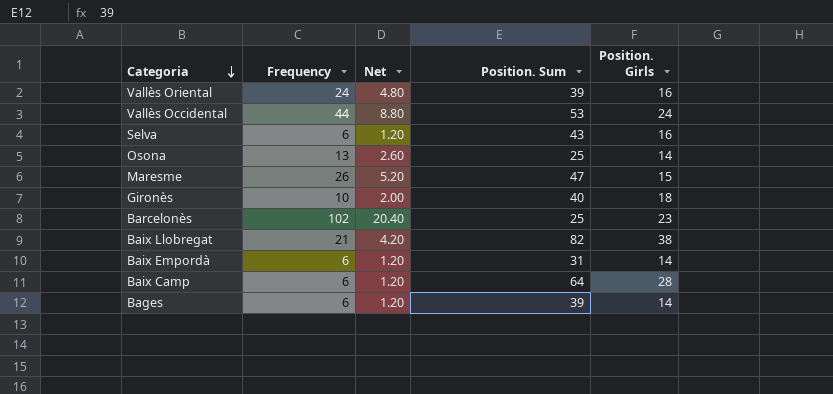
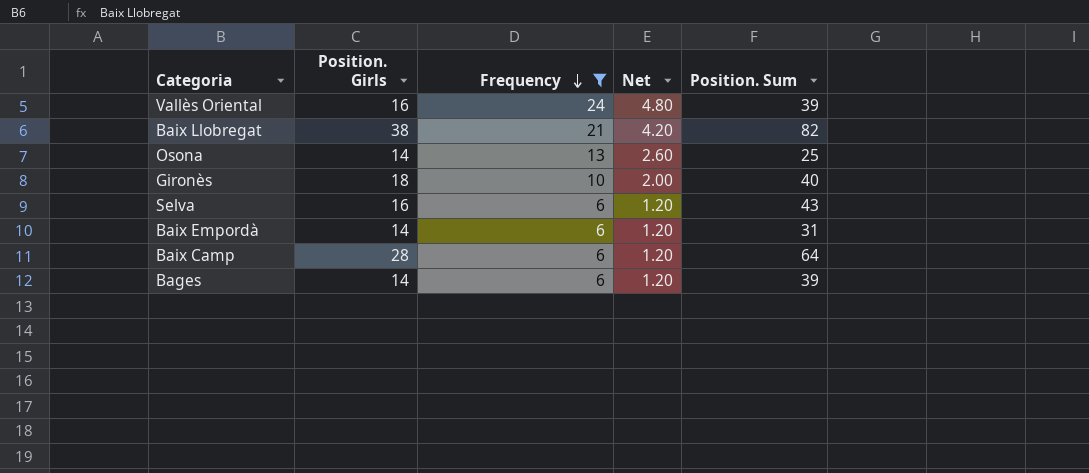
filter: none -> Frequency <= 24
row order: Categoria descending -> Frequency descending
column Position. Girls | position: 5 -> 2

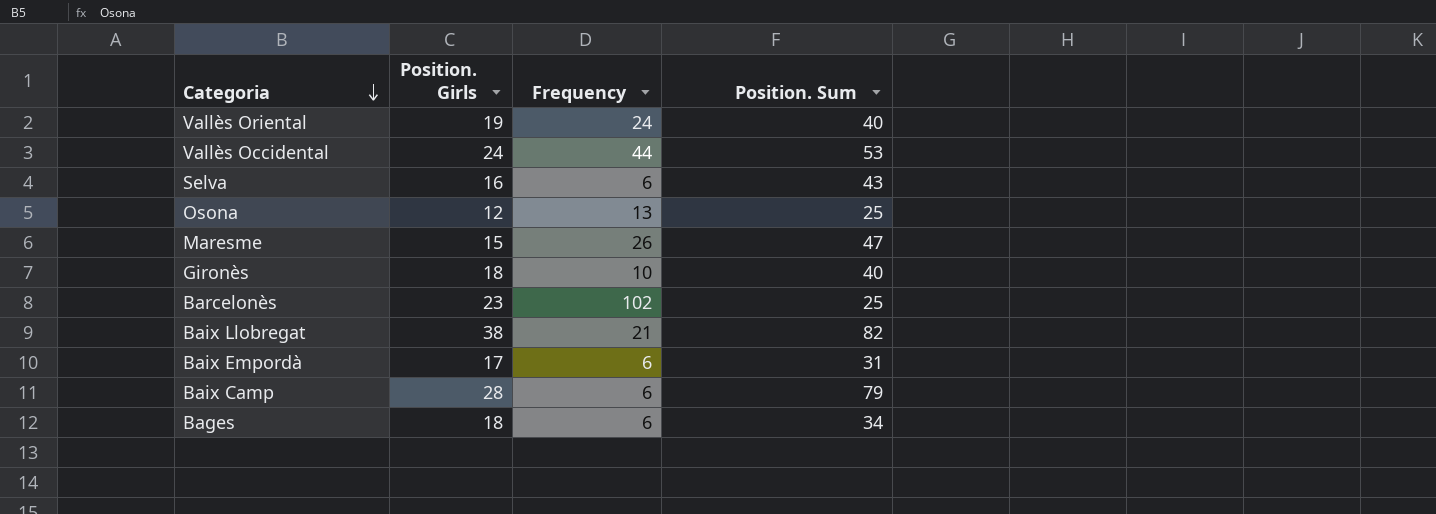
filter: Frequency <= 24 -> none
row order: Frequency descending -> Categoria descending
column Net | formula: [Frequency] * 0.2 -> none
Vallès Oriental | Position. Girls: 16 -> 19
Vallès Oriental | Position. Sum: 39 -> 40
Osona | Position. Girls: 14 -> 12
Baix Empordà | Position. Girls: 14 -> 17
Baix Camp | Position. Sum: 64 -> 79
Bages | Position. Girls: 14 -> 18
Bages | Position. Sum: 39 -> 34

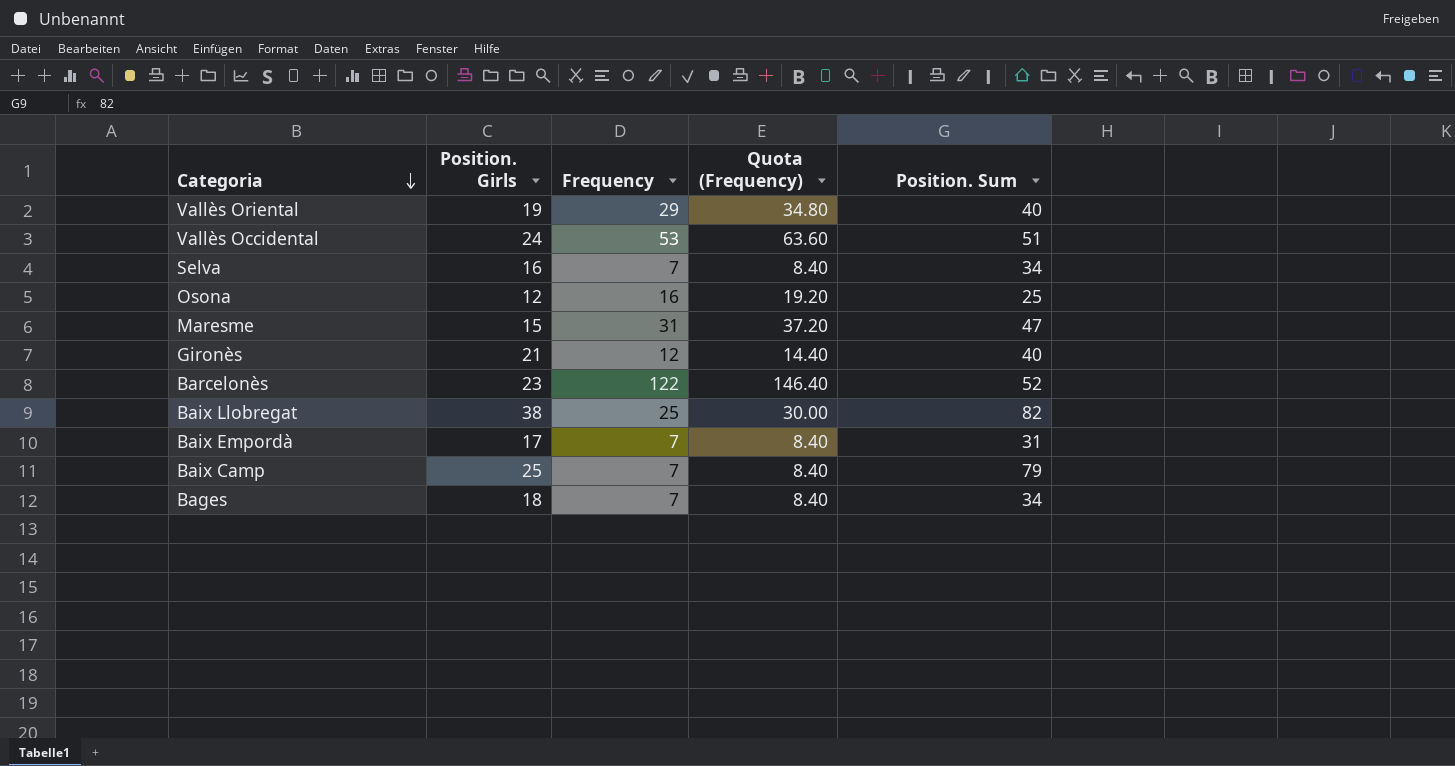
column Quota (Frequency) | formula: none -> [Frequency] * 1.2
Vallès Oriental | Frequency: 24 -> 29
Vallès Occidental | Frequency: 44 -> 53
Vallès Occidental | Position. Sum: 53 -> 51
Selva | Frequency: 6 -> 7
Selva | Position. Sum: 43 -> 34
Osona | Frequency: 13 -> 16
Maresme | Frequency: 26 -> 31
Gironès | Position. Girls: 18 -> 21
Gironès | Frequency: 10 -> 12
Barcelonès | Frequency: 102 -> 122
Barcelonès | Position. Sum: 25 -> 52
Baix Llobregat | Frequency: 21 -> 25
Baix Empordà | Frequency: 6 -> 7
Baix Camp | Position. Girls: 28 -> 25
Baix Camp | Frequency: 6 -> 7
Bages | Frequency: 6 -> 7

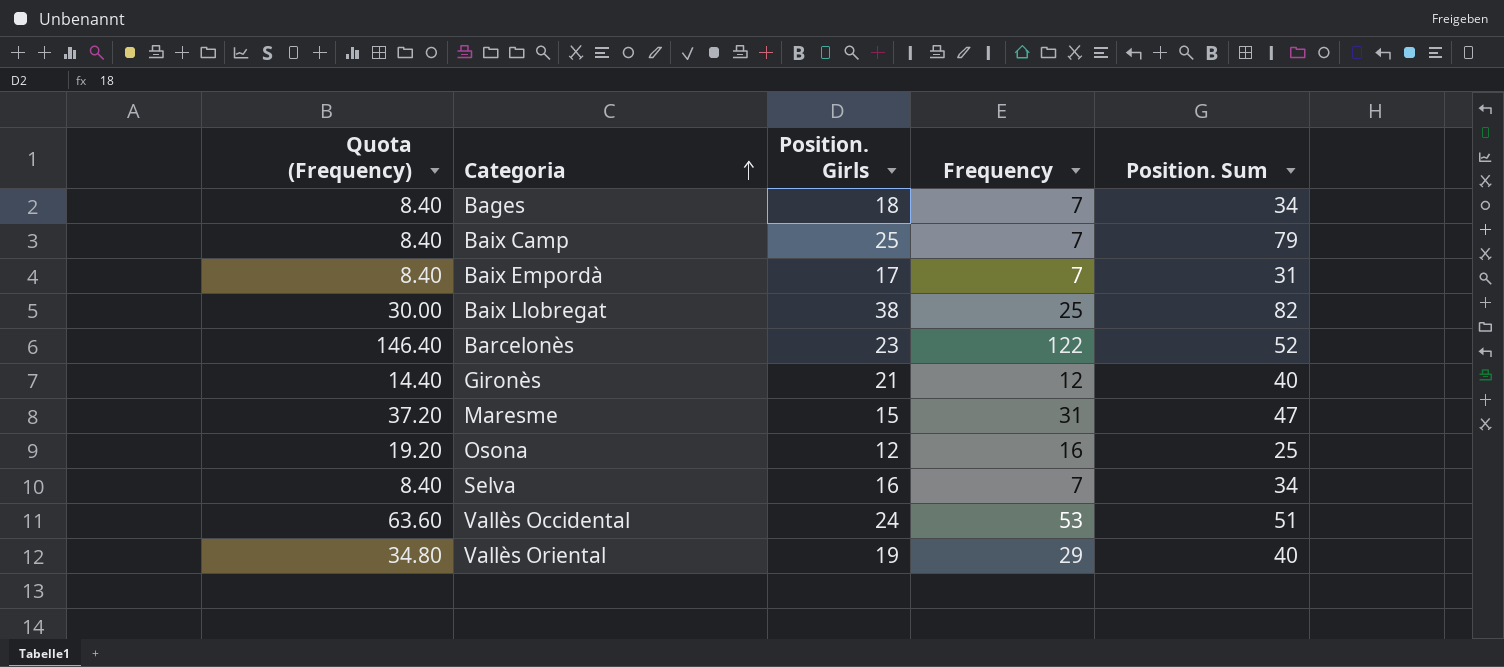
row order: Categoria descending -> Categoria ascending
column Quota (Frequency) | position: 4 -> 1

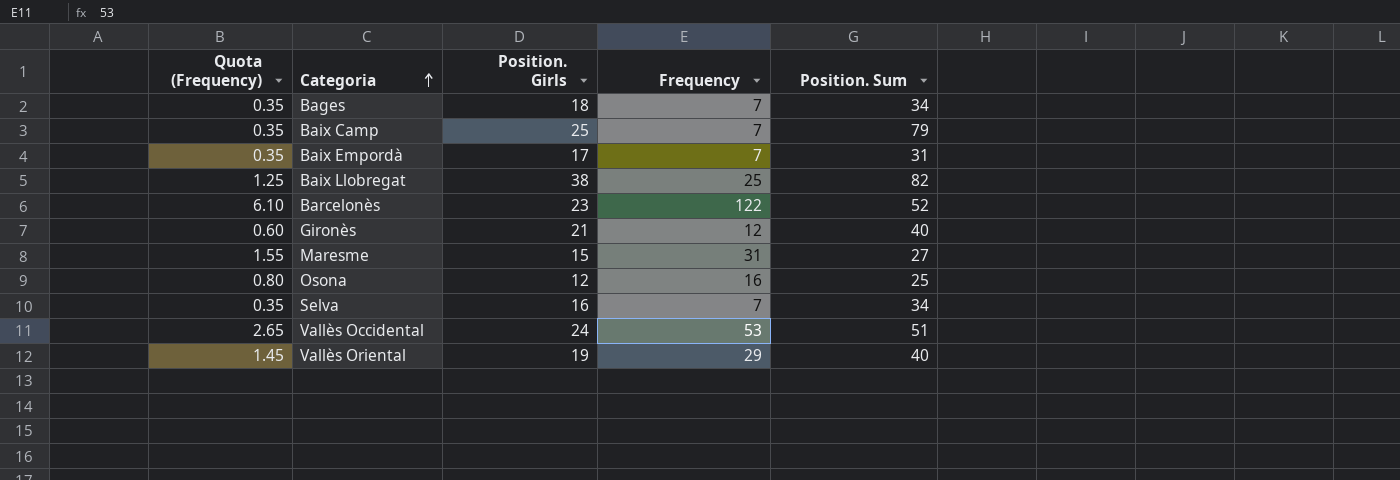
column Quota (Frequency) | formula: [Frequency] * 1.2 -> [Frequency] * 0.05
Maresme | Position. Sum: 47 -> 27

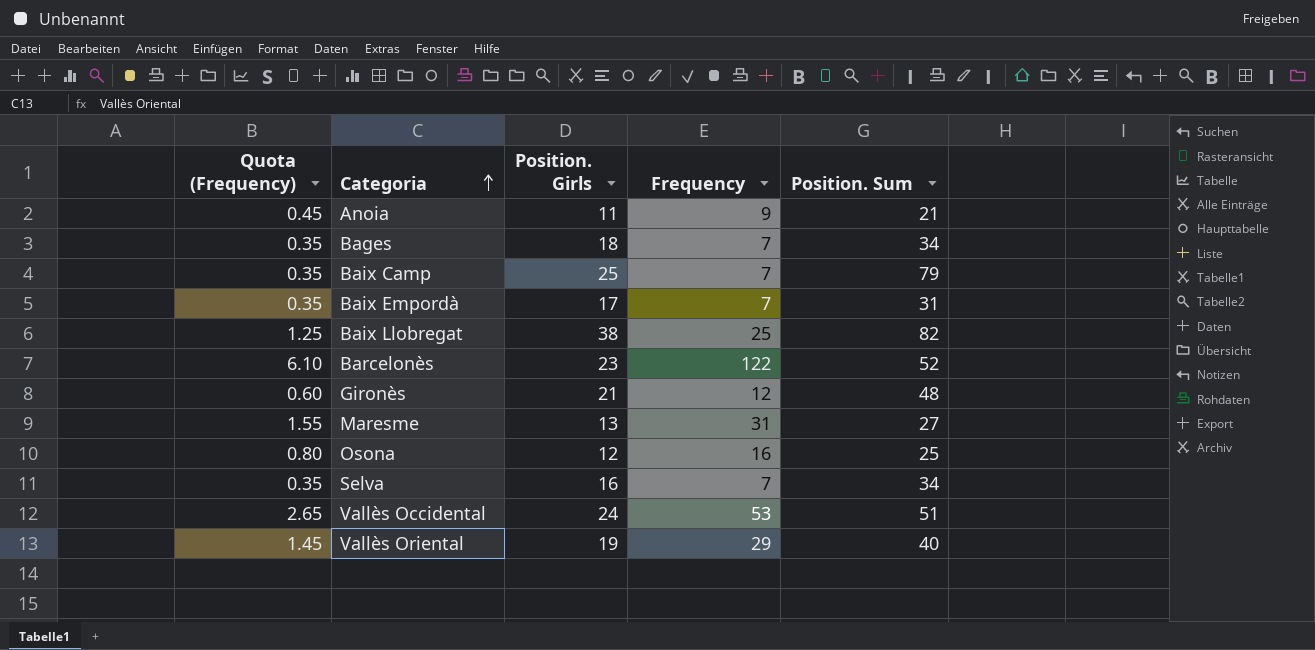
row Anoia: none -> 0.45 | 11 | 9 | 21
Gironès | Position. Sum: 40 -> 48
Maresme | Position. Girls: 15 -> 13

